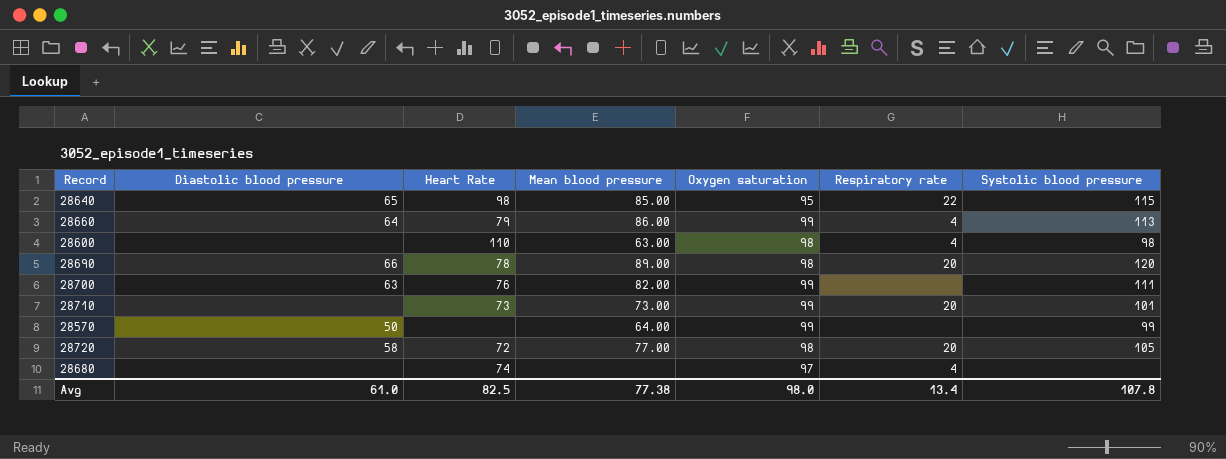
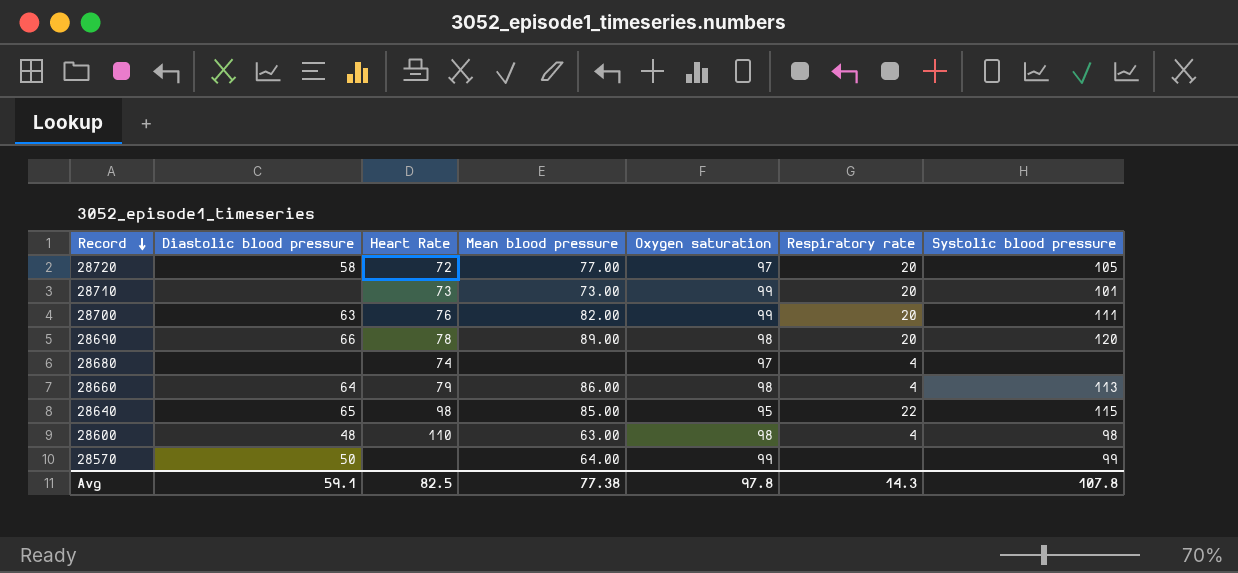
row order: none -> Record descending
28720 | Oxygen saturation: 98 -> 97
28700 | Respiratory rate: none -> 20
28660 | Oxygen saturation: 99 -> 98
28600 | Diastolic blood pressure: none -> 48
Avg | Diastolic blood pressure: 61.0 -> 59.1
Avg | Oxygen saturation: 98.0 -> 97.8
Avg | Respiratory rate: 13.4 -> 14.3

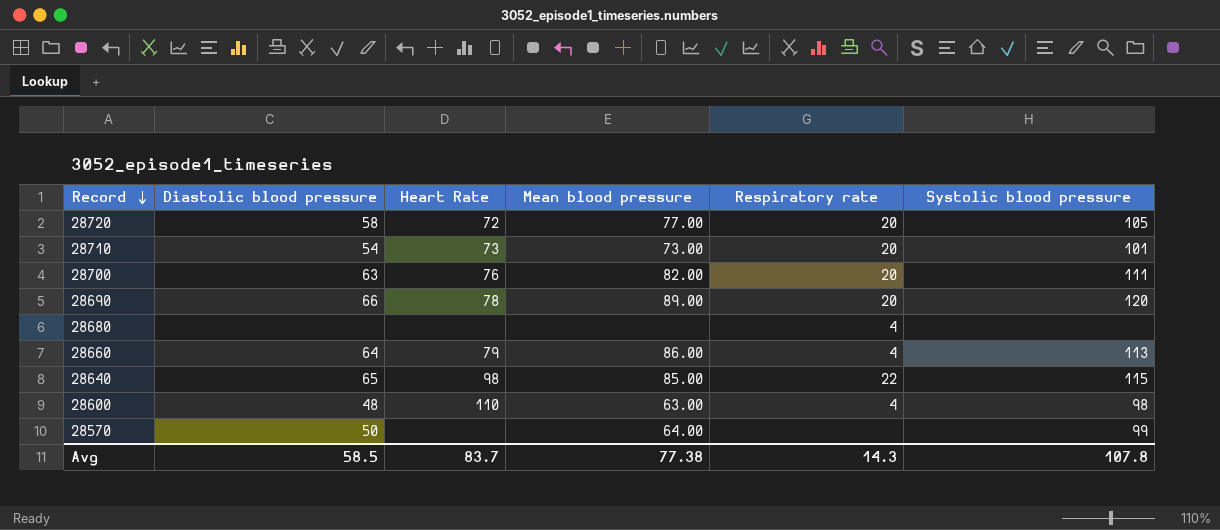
column Oxygen saturation | position: 5 -> none
28710 | Diastolic blood pressure: none -> 54
28680 | Heart Rate: 74 -> none
Avg | Diastolic blood pressure: 59.1 -> 58.5
Avg | Heart Rate: 82.5 -> 83.7

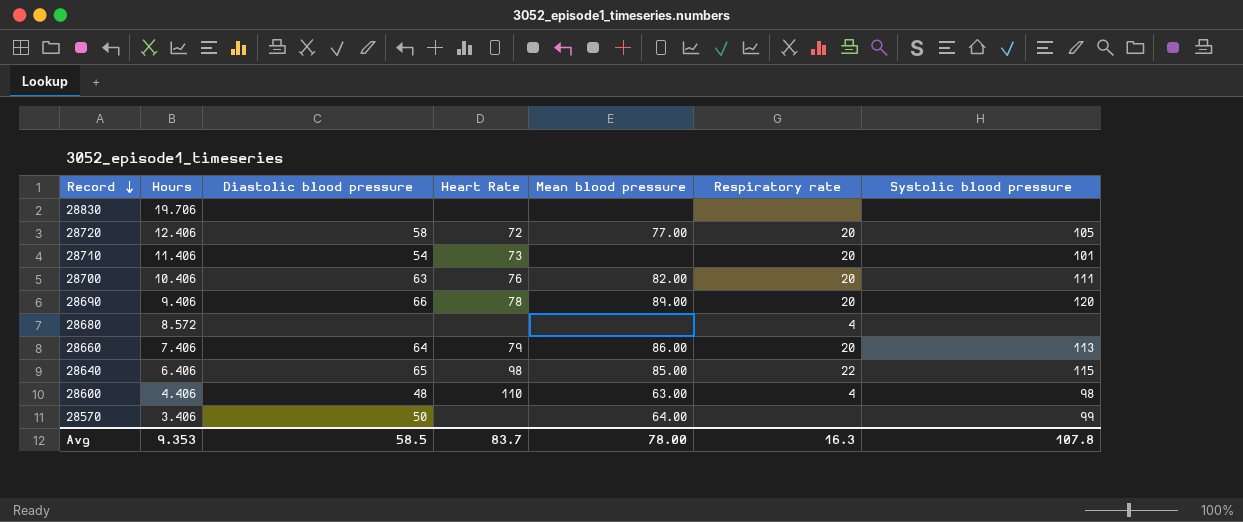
column Hours | position: none -> 2
row 28830: none -> 19.706 | none | none | none | none | none
28710 | Mean blood pressure: 73.00 -> none
28660 | Respiratory rate: 4 -> 20
Avg | Mean blood pressure: 77.38 -> 78.00
Avg | Respiratory rate: 14.3 -> 16.3

